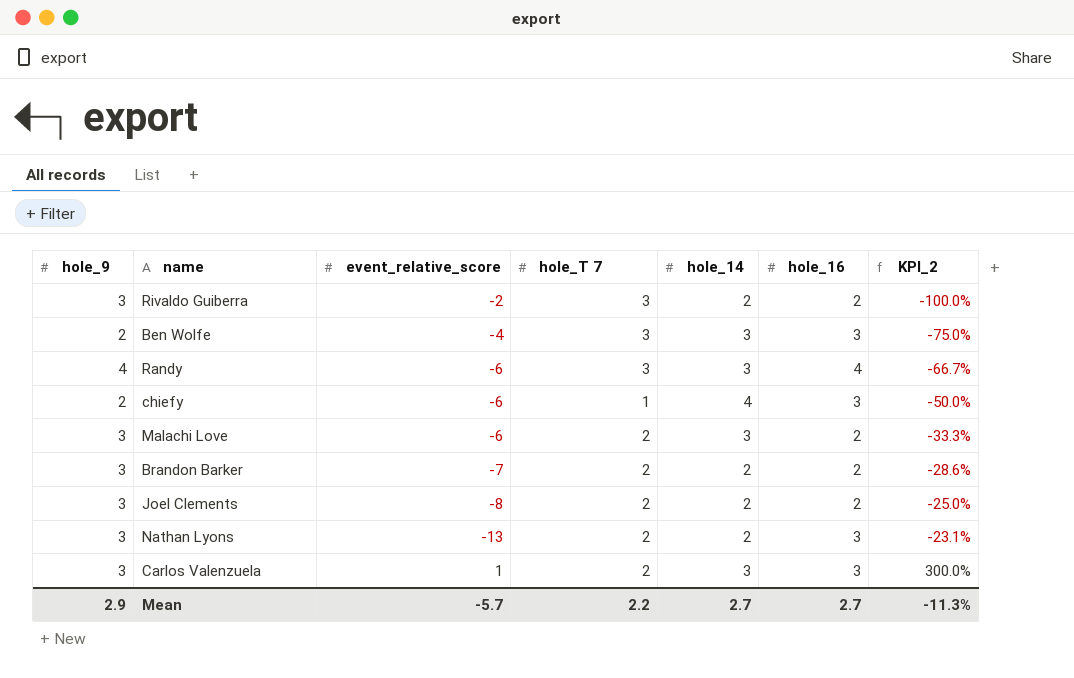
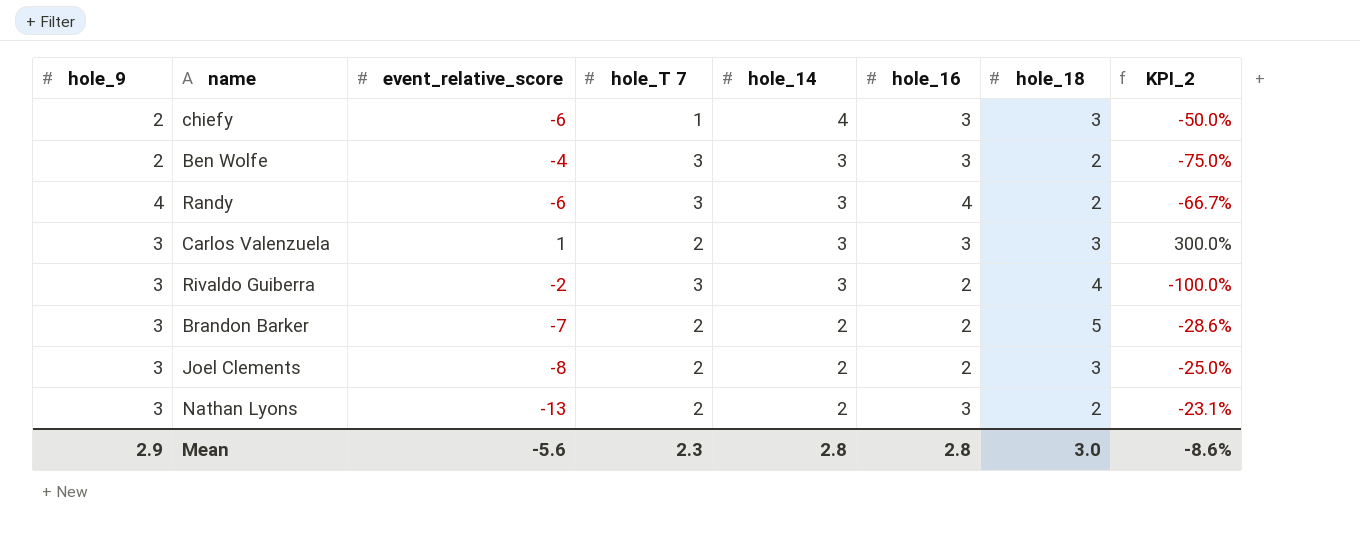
row order: KPI_2 ascending -> hole_14 descending
column hole_18 | position: none -> 7
row Malachi Love: 3 | -6 | 2 | 3 | 2 | -33.3% -> none
Rivaldo Guiberra | hole_14: 2 -> 3
Mean | event_relative_score: -5.7 -> -5.6
Mean | hole_T 7: 2.2 -> 2.3
Mean | hole_14: 2.7 -> 2.8
Mean | hole_16: 2.7 -> 2.8
Mean | KPI_2: -11.3% -> -8.6%

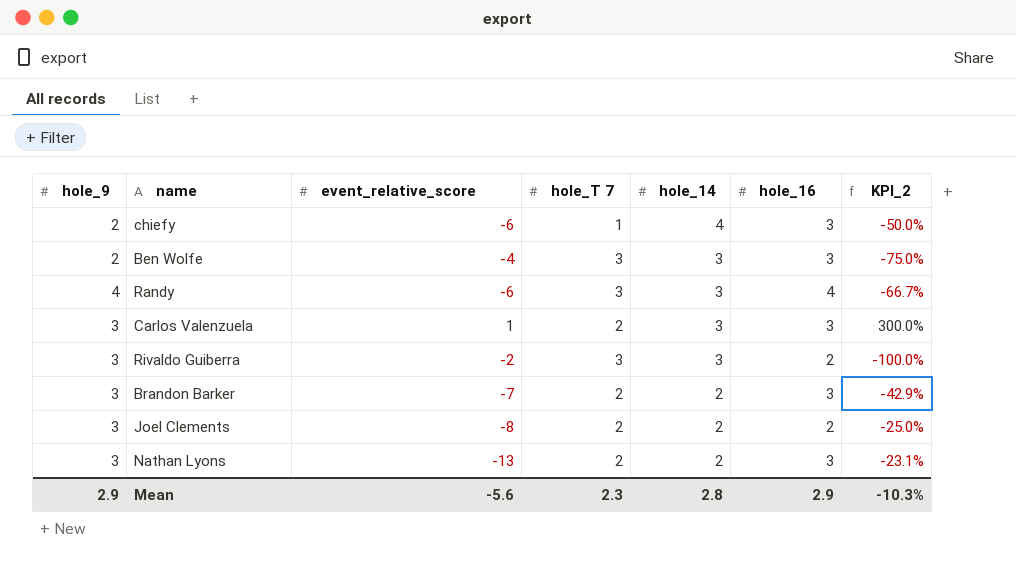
column hole_18 | position: 7 -> none
Brandon Barker | hole_16: 2 -> 3
Brandon Barker | KPI_2: -28.6% -> -42.9%
Mean | hole_16: 2.8 -> 2.9
Mean | KPI_2: -8.6% -> -10.3%

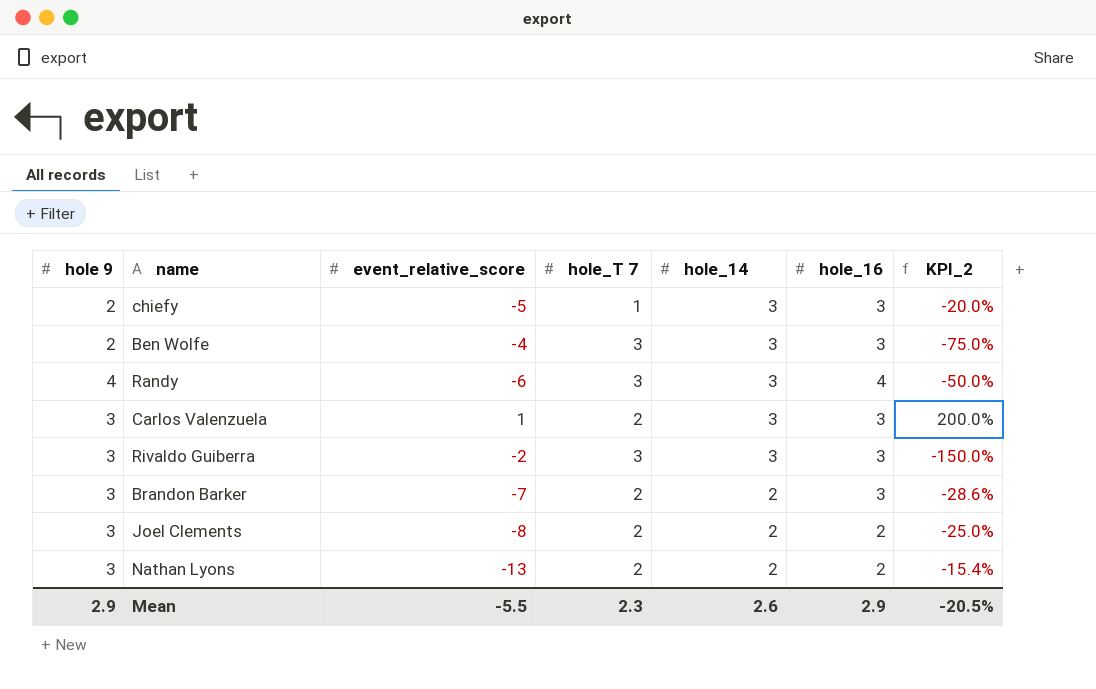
column name: hole_9 -> hole 9
column KPI_2 | formula: [hole_16] / [event_relative_score] -> [hole_T 7] / [event_relative_score]
chiefy | event_relative_score: -6 -> -5
chiefy | hole_14: 4 -> 3
Rivaldo Guiberra | hole_16: 2 -> 3
Nathan Lyons | hole_16: 3 -> 2
Mean | event_relative_score: -5.6 -> -5.5
Mean | hole_14: 2.8 -> 2.6
Mean | KPI_2: -10.3% -> -20.5%

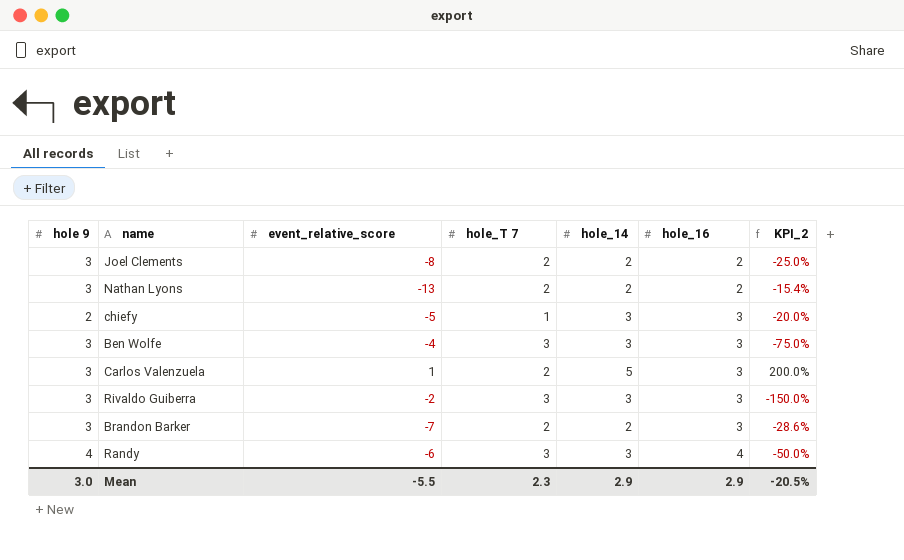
row order: hole_14 descending -> hole_16 ascending
Ben Wolfe | hole 9: 2 -> 3
Carlos Valenzuela | hole_14: 3 -> 5
Mean | hole 9: 2.9 -> 3.0
Mean | hole_14: 2.6 -> 2.9

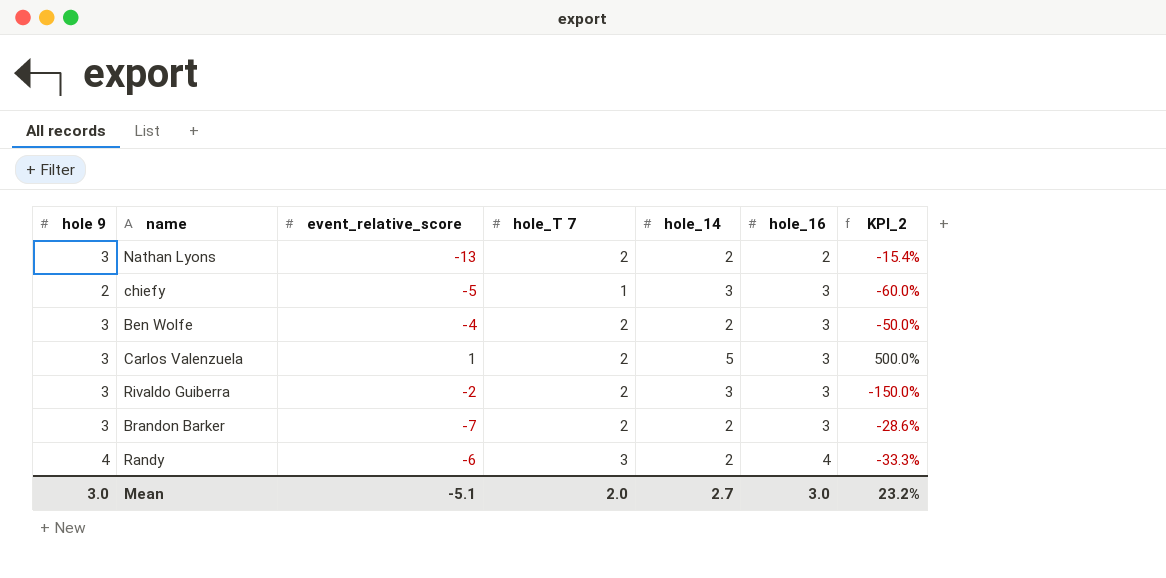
column KPI_2 | formula: [hole_T 7] / [event_relative_score] -> [hole_14] / [event_relative_score]
row Joel Clements: 3 | -8 | 2 | 2 | 2 | -25.0% -> none
Ben Wolfe | hole_T 7: 3 -> 2
Ben Wolfe | hole_14: 3 -> 2
Rivaldo Guiberra | hole_T 7: 3 -> 2
Randy | hole_14: 3 -> 2
Mean | event_relative_score: -5.5 -> -5.1
Mean | hole_T 7: 2.3 -> 2.0
Mean | hole_14: 2.9 -> 2.7
Mean | hole_16: 2.9 -> 3.0
Mean | KPI_2: -20.5% -> 23.2%

